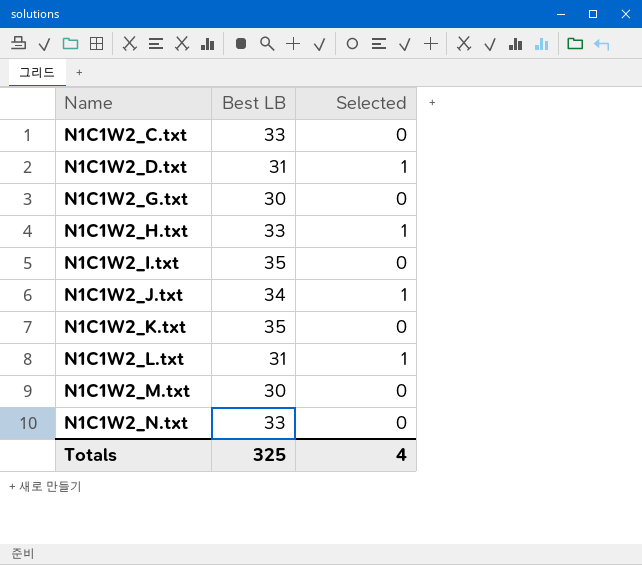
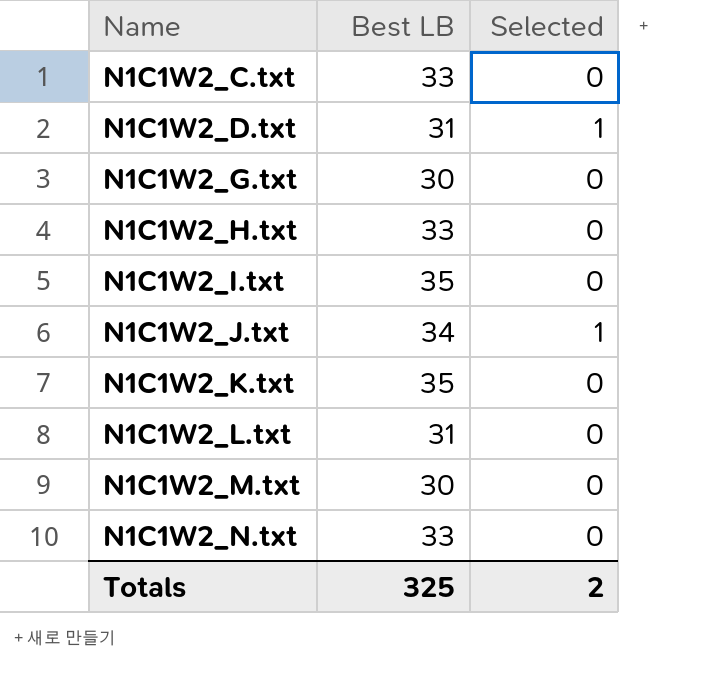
N1C1W2_H.txt | Selected: 1 -> 0
N1C1W2_L.txt | Selected: 1 -> 0
Totals | Selected: 4 -> 2

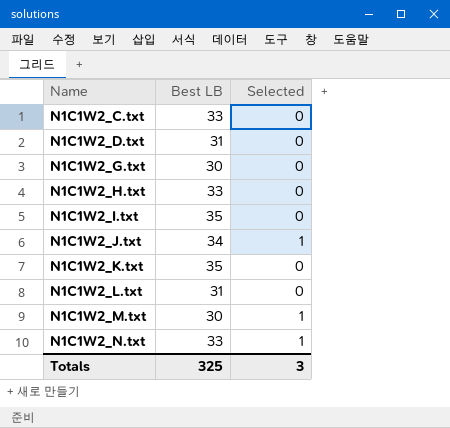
N1C1W2_D.txt | Selected: 1 -> 0
N1C1W2_M.txt | Selected: 0 -> 1
N1C1W2_N.txt | Selected: 0 -> 1
Totals | Selected: 2 -> 3

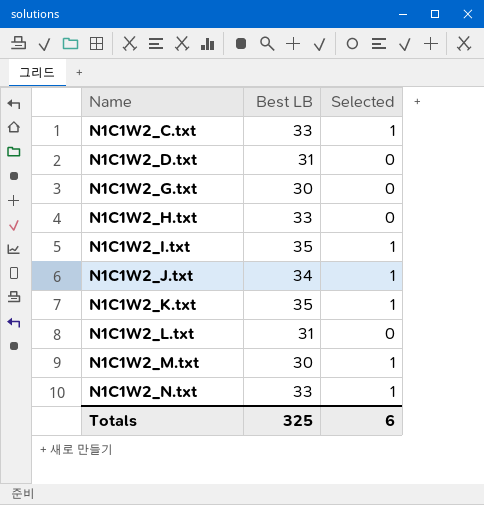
N1C1W2_C.txt | Selected: 0 -> 1
N1C1W2_I.txt | Selected: 0 -> 1
N1C1W2_K.txt | Selected: 0 -> 1
Totals | Selected: 3 -> 6

